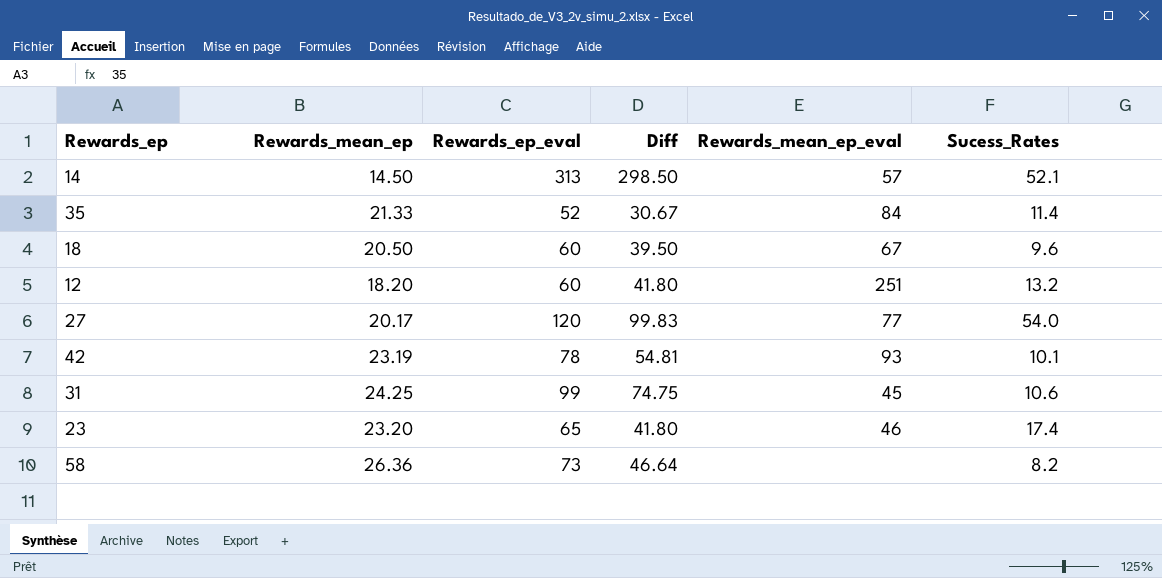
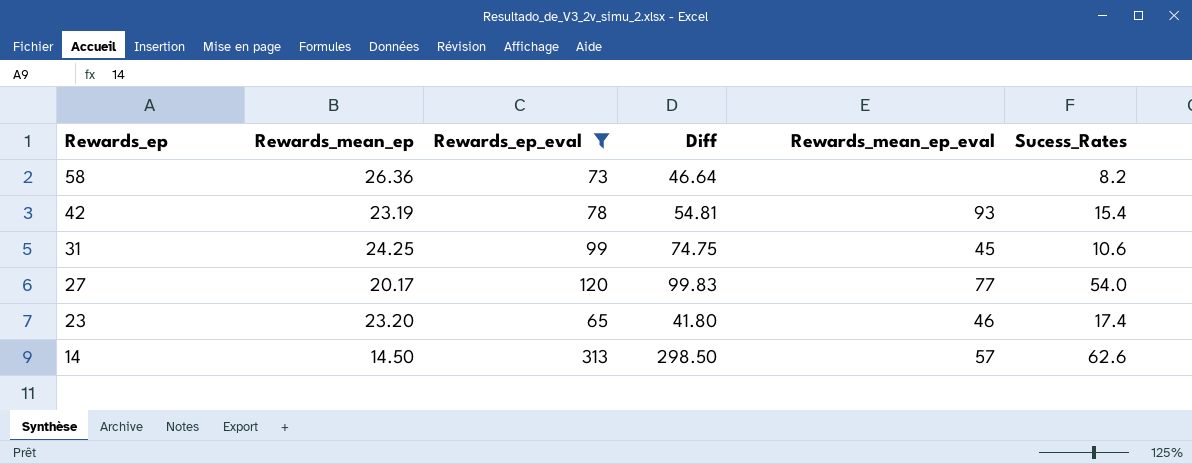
filter: none -> Rewards_ep_eval >= 65
row order: none -> Rewards_ep descending
42 | Sucess_Rates: 10.1 -> 15.4
14 | Sucess_Rates: 52.1 -> 62.6

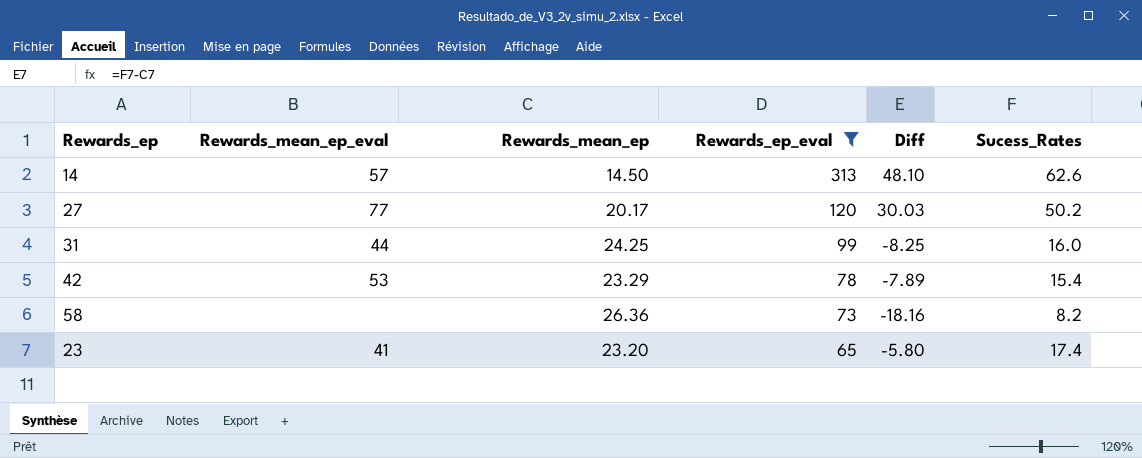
row order: Rewards_ep descending -> Rewards_ep_eval descending
column Rewards_mean_ep_eval | position: 5 -> 2
column Diff | formula: [Rewards_ep_eval] - [Rewards_mean_ep] -> [Sucess_Rates] - [Rewards_mean_ep]
27 | Sucess_Rates: 54.0 -> 50.2
31 | Rewards_mean_ep_eval: 45 -> 44
31 | Sucess_Rates: 10.6 -> 16.0
42 | Rewards_mean_ep_eval: 93 -> 53
42 | Rewards_mean_ep: 23.19 -> 23.29
23 | Rewards_mean_ep_eval: 46 -> 41

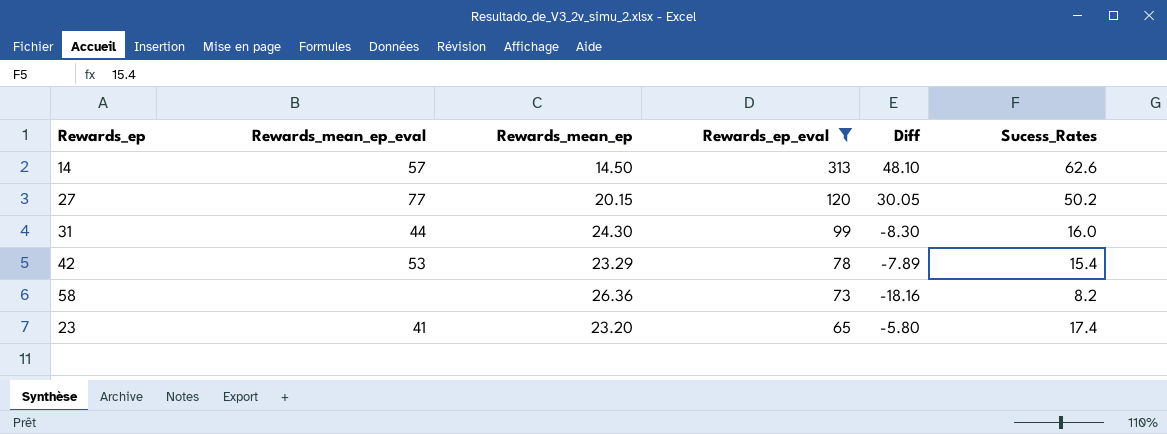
27 | Rewards_mean_ep: 20.17 -> 20.15
27 | Diff: 30.03 -> 30.05
31 | Rewards_mean_ep: 24.25 -> 24.30
31 | Diff: -8.25 -> -8.30

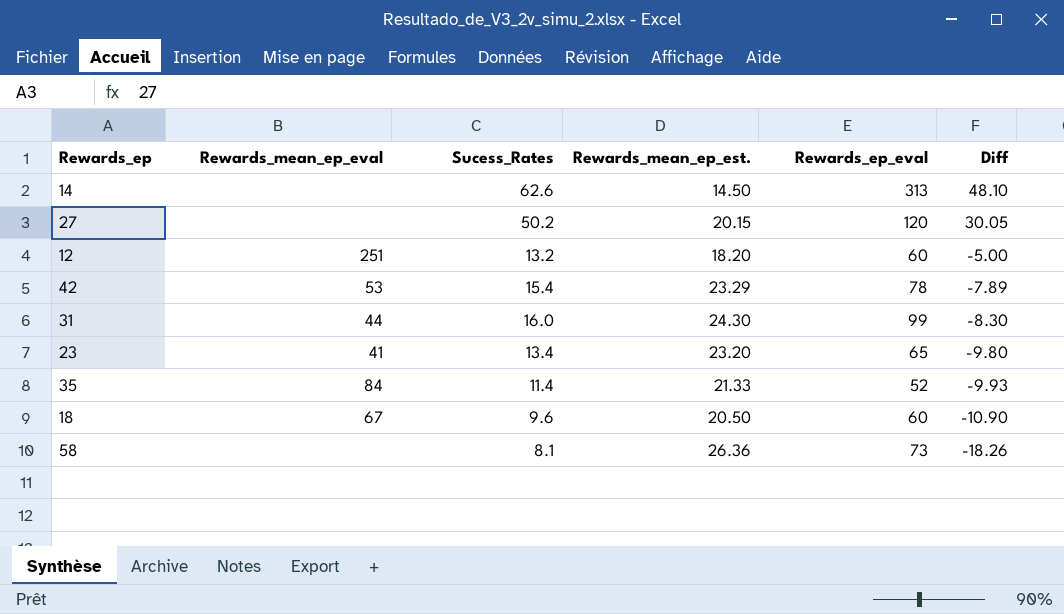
filter: Rewards_ep_eval >= 65 -> none
row order: Rewards_ep_eval descending -> Diff descending
column Sucess_Rates | position: 6 -> 3
column name: Rewards_mean_ep -> Rewards_mean_ep_est.
14 | Rewards_mean_ep_eval: 57 -> none
27 | Rewards_mean_ep_eval: 77 -> none
23 | Sucess_Rates: 17.4 -> 13.4
23 | Diff: -5.80 -> -9.80
58 | Sucess_Rates: 8.2 -> 8.1
58 | Diff: -18.16 -> -18.26

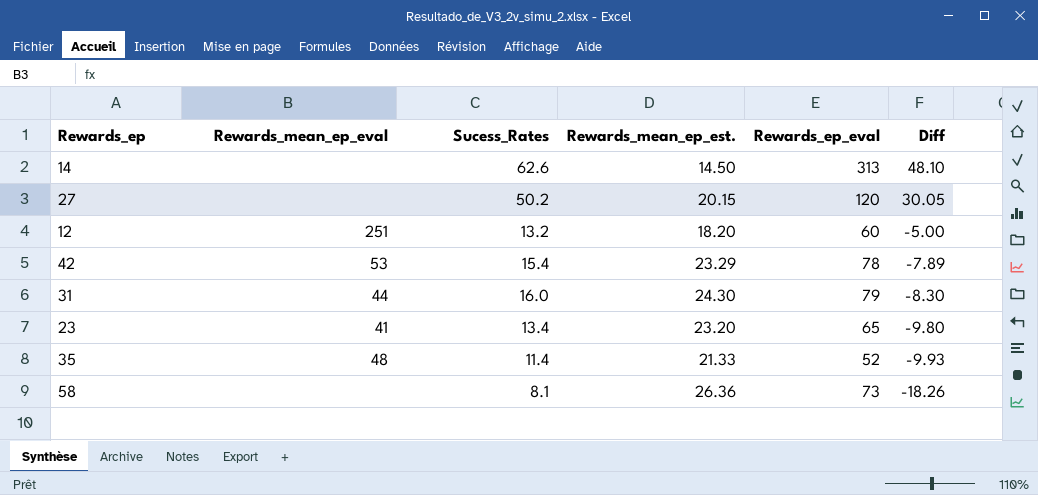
row 18: 67 | 9.6 | 20.50 | 60 | -10.90 -> none
31 | Rewards_ep_eval: 99 -> 79
35 | Rewards_mean_ep_eval: 84 -> 48

